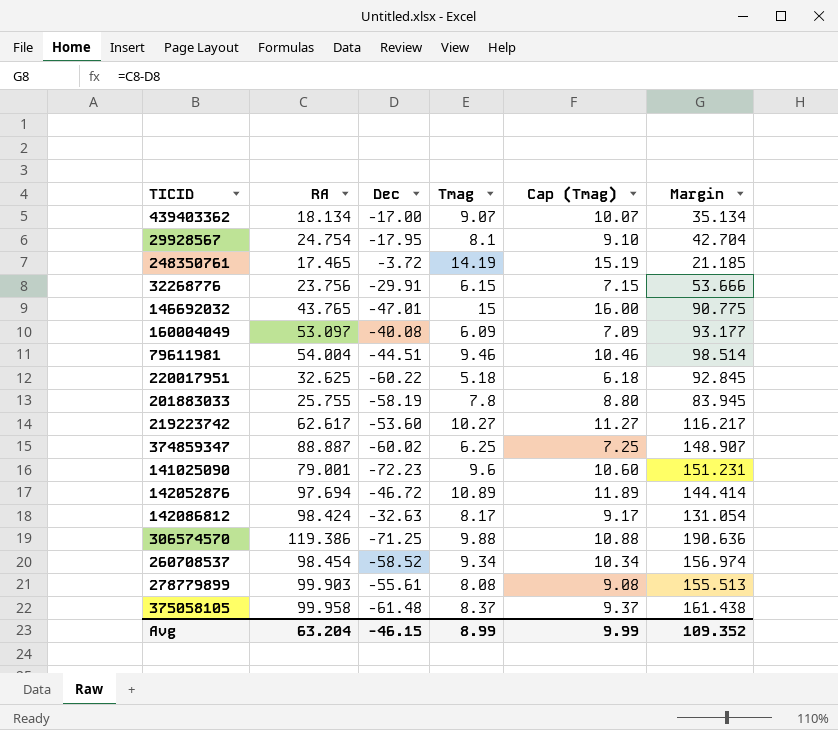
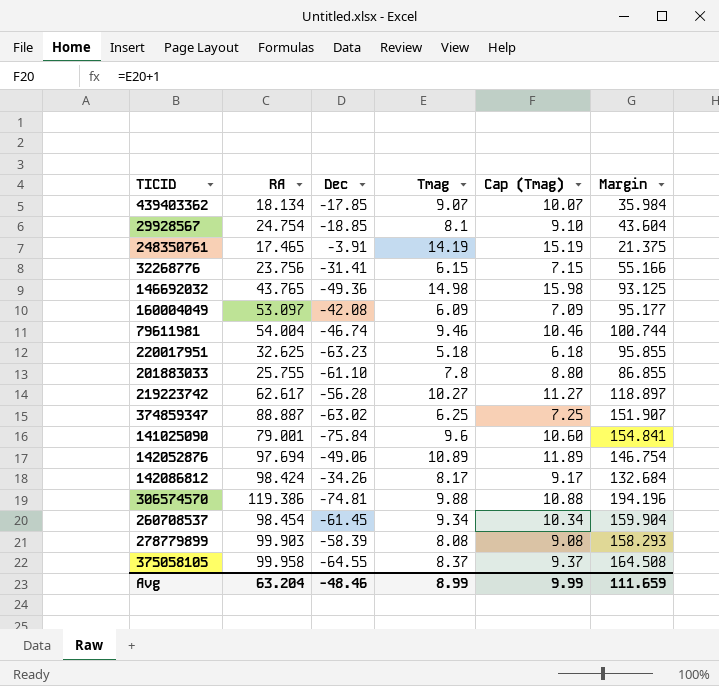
439403362 | Dec: -17.00 -> -17.85
439403362 | Margin: 35.134 -> 35.984
29928567 | Dec: -17.95 -> -18.85
29928567 | Margin: 42.704 -> 43.604
248350761 | Dec: -3.72 -> -3.91
248350761 | Margin: 21.185 -> 21.375
32268776 | Dec: -29.91 -> -31.41
32268776 | Margin: 53.666 -> 55.166
146692032 | Dec: -47.01 -> -49.36
146692032 | Tmag: 15 -> 14.98
146692032 | Cap (Tmag): 16.00 -> 15.98
146692032 | Margin: 90.775 -> 93.125
160004049 | Dec: -40.08 -> -42.08
160004049 | Margin: 93.177 -> 95.177
79611981 | Dec: -44.51 -> -46.74
79611981 | Margin: 98.514 -> 100.744
220017951 | Dec: -60.22 -> -63.23
220017951 | Margin: 92.845 -> 95.855
201883033 | Dec: -58.19 -> -61.10
201883033 | Margin: 83.945 -> 86.855
219223742 | Dec: -53.60 -> -56.28
219223742 | Margin: 116.217 -> 118.897
374859347 | Dec: -60.02 -> -63.02
374859347 | Margin: 148.907 -> 151.907
141025090 | Dec: -72.23 -> -75.84
141025090 | Margin: 151.231 -> 154.841
142052876 | Dec: -46.72 -> -49.06
142052876 | Margin: 144.414 -> 146.754
142086812 | Dec: -32.63 -> -34.26
142086812 | Margin: 131.054 -> 132.684
306574570 | Dec: -71.25 -> -74.81
306574570 | Margin: 190.636 -> 194.196
260708537 | Dec: -58.52 -> -61.45
260708537 | Margin: 156.974 -> 159.904
278779899 | Dec: -55.61 -> -58.39
278779899 | Margin: 155.513 -> 158.293
375058105 | Dec: -61.48 -> -64.55
375058105 | Margin: 161.438 -> 164.508
Avg | Dec: -46.15 -> -48.46
Avg | Margin: 109.352 -> 111.659

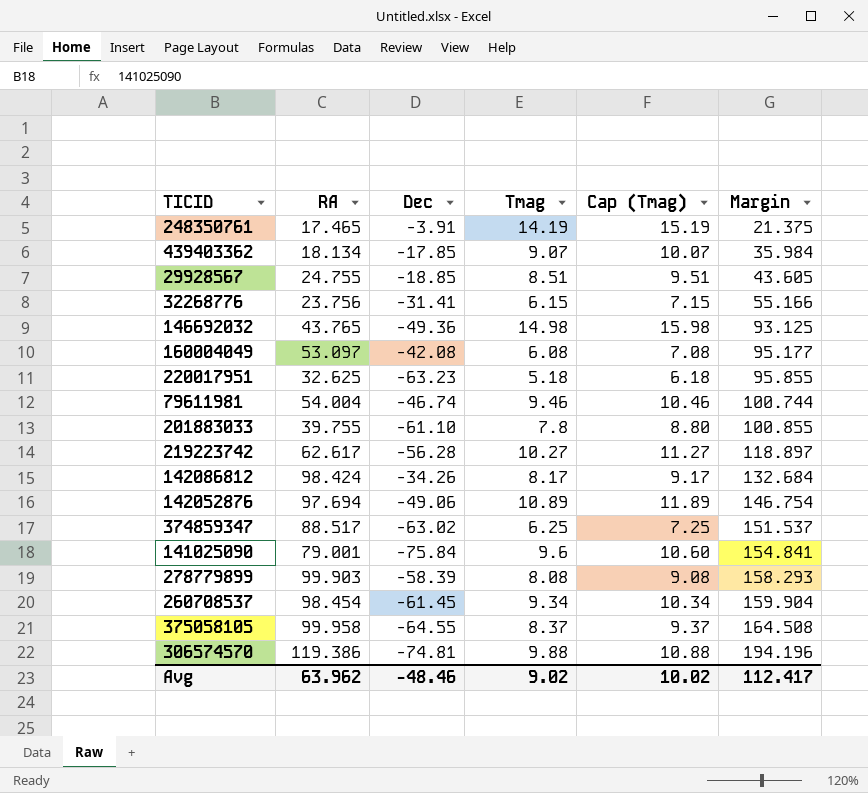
row order: none -> Margin ascending
29928567 | RA: 24.754 -> 24.755
29928567 | Tmag: 8.1 -> 8.51
29928567 | Cap (Tmag): 9.10 -> 9.51
29928567 | Margin: 43.604 -> 43.605
160004049 | Tmag: 6.09 -> 6.08
160004049 | Cap (Tmag): 7.09 -> 7.08
201883033 | RA: 25.755 -> 39.755
201883033 | Margin: 86.855 -> 100.855
374859347 | RA: 88.887 -> 88.517
374859347 | Margin: 151.907 -> 151.537
Avg | RA: 63.204 -> 63.962
Avg | Tmag: 8.99 -> 9.02
Avg | Cap (Tmag): 9.99 -> 10.02
Avg | Margin: 111.659 -> 112.417

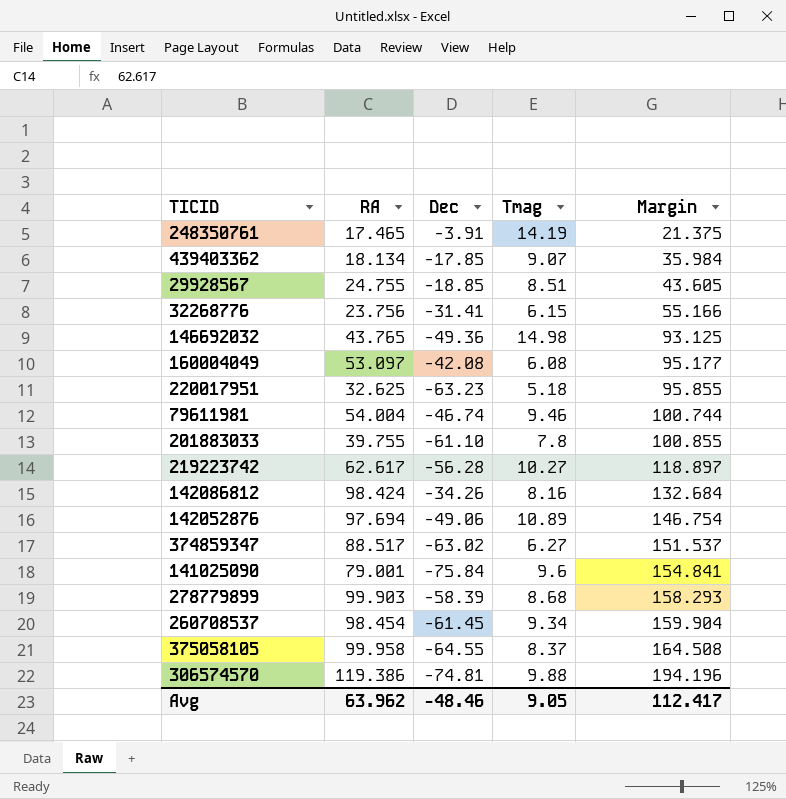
column Cap (Tmag) | formula: [Tmag] + 1 -> none
142086812 | Tmag: 8.17 -> 8.16
374859347 | Tmag: 6.25 -> 6.27
278779899 | Tmag: 8.08 -> 8.68
Avg | Tmag: 9.02 -> 9.05

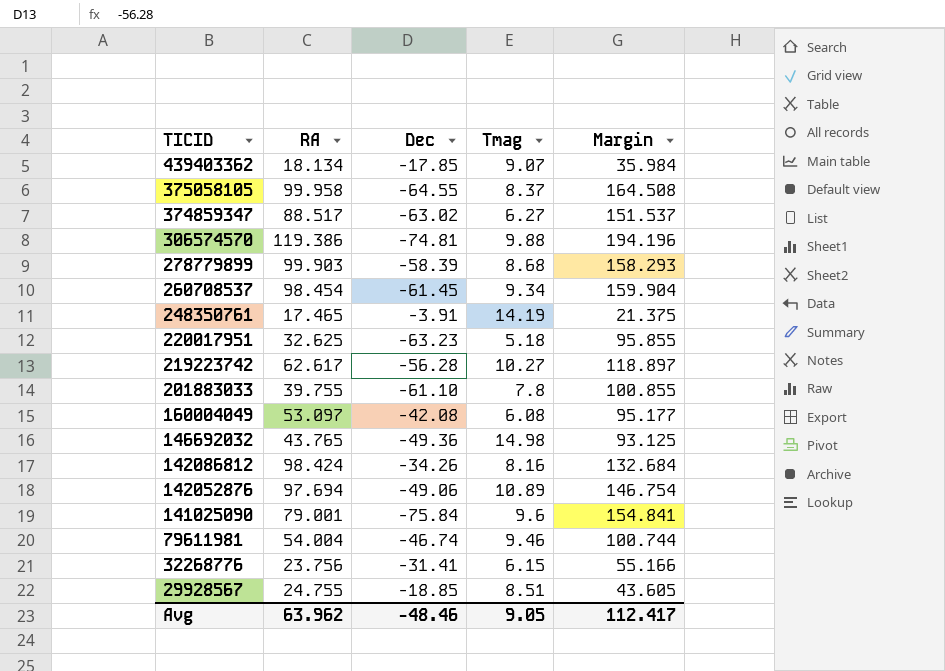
row order: Margin ascending -> TICID descending

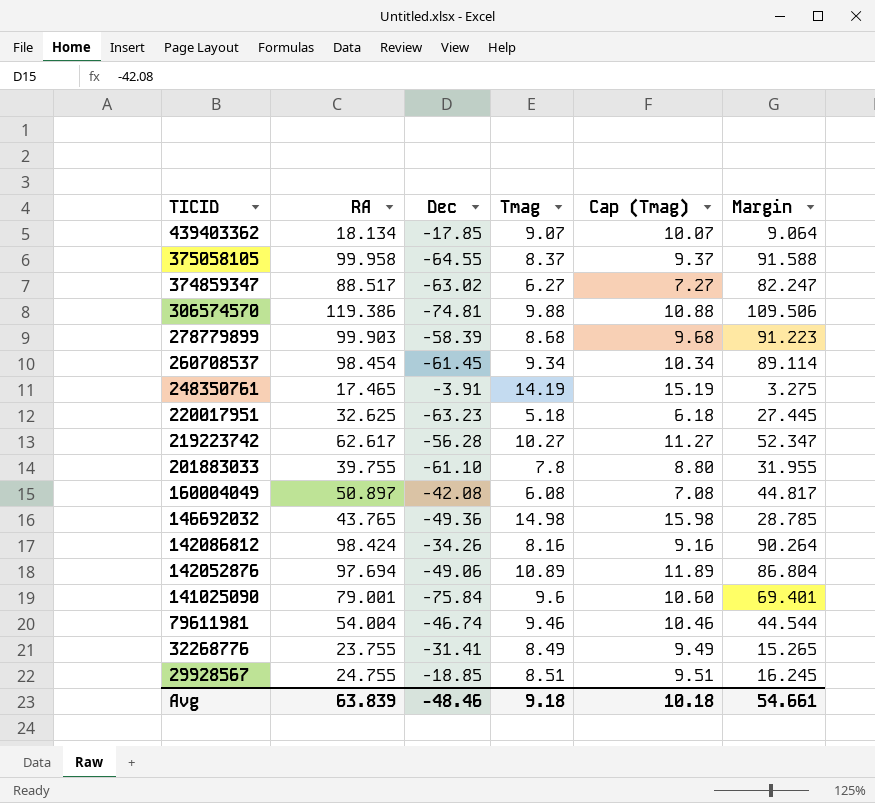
column Cap (Tmag) | formula: none -> [Tmag] + 1
column Margin | formula: [RA] - [Dec] -> [RA] - [Tmag]
160004049 | RA: 53.097 -> 50.897
32268776 | RA: 23.756 -> 23.755
32268776 | Tmag: 6.15 -> 8.49
Avg | RA: 63.962 -> 63.839
Avg | Tmag: 9.05 -> 9.18
Avg | Margin: 112.417 -> 54.661

